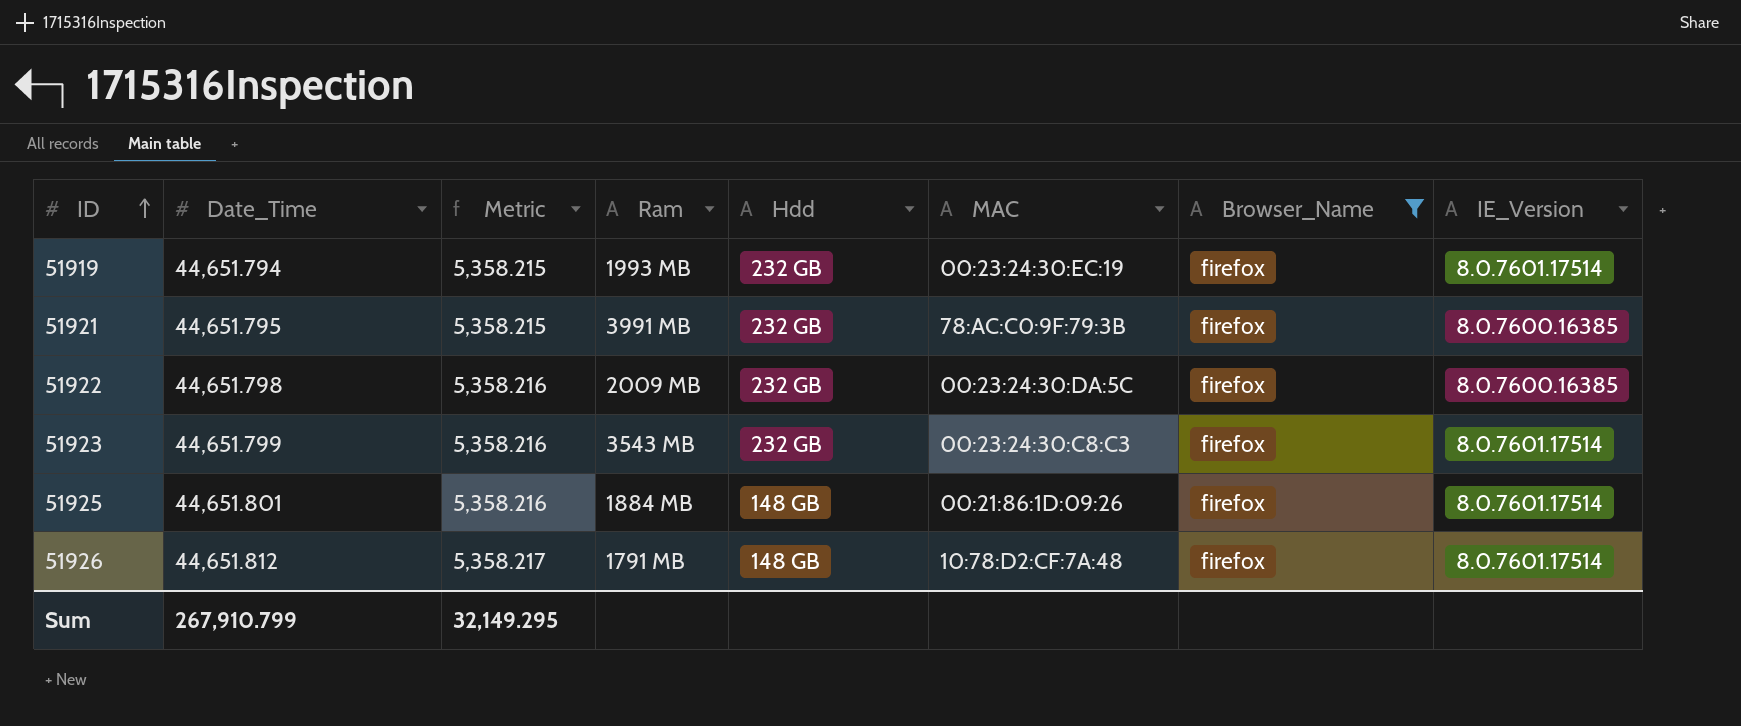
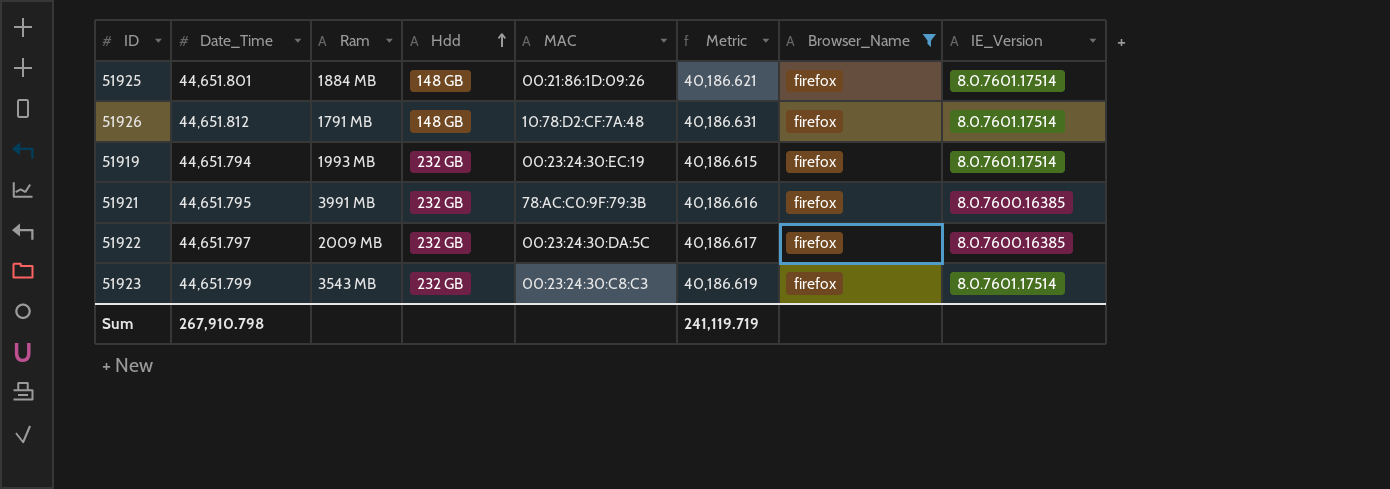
row order: ID ascending -> Hdd ascending
column Metric | formula: [Date_Time] * 0.12 -> [Date_Time] * 0.9
column Metric | position: 3 -> 6
51922 | Date_Time: 44,651.798 -> 44,651.797
Sum | Date_Time: 267,910.799 -> 267,910.798
Sum | Metric: 32,149.295 -> 241,119.719

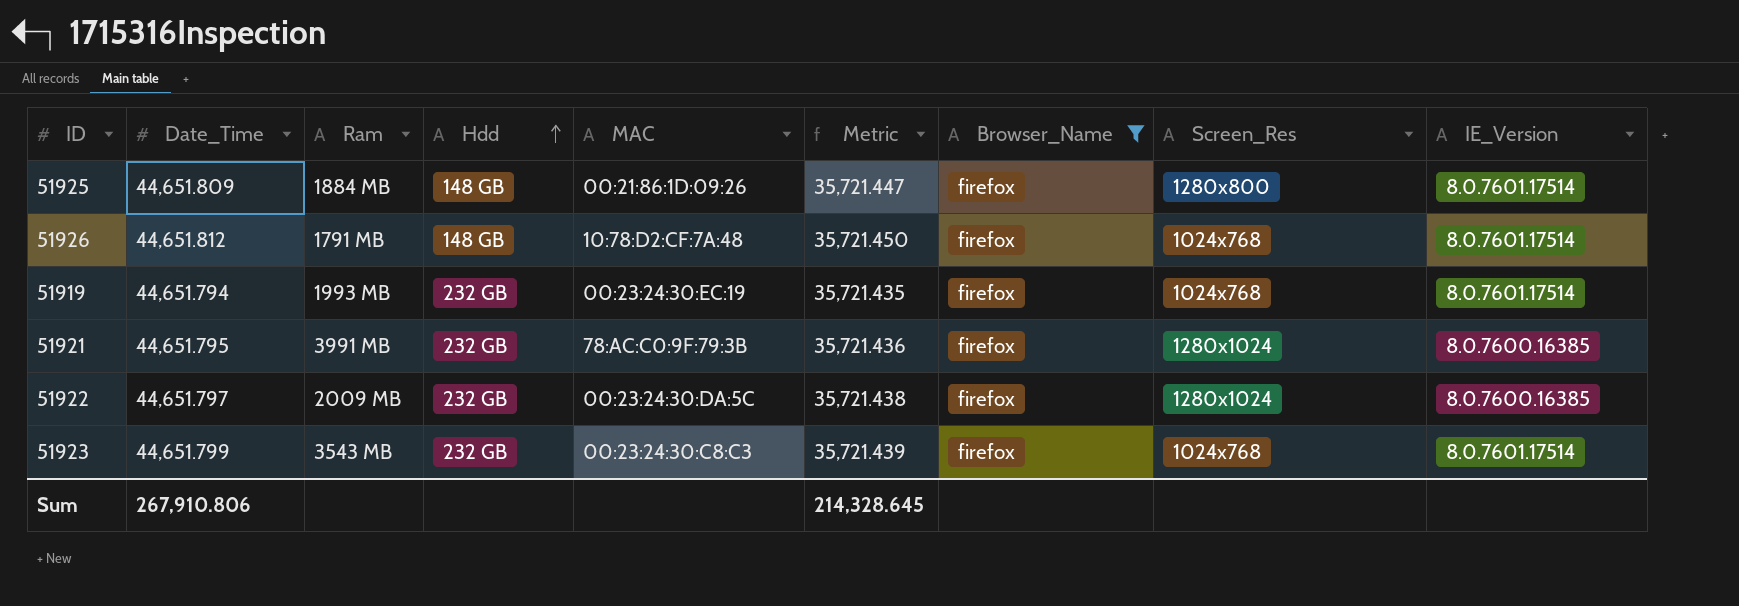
column Metric | formula: [Date_Time] * 0.9 -> [Date_Time] * 0.8
column Screen_Res | position: none -> 8
51925 | Date_Time: 44,651.801 -> 44,651.809
Sum | Date_Time: 267,910.798 -> 267,910.806
Sum | Metric: 241,119.719 -> 214,328.645

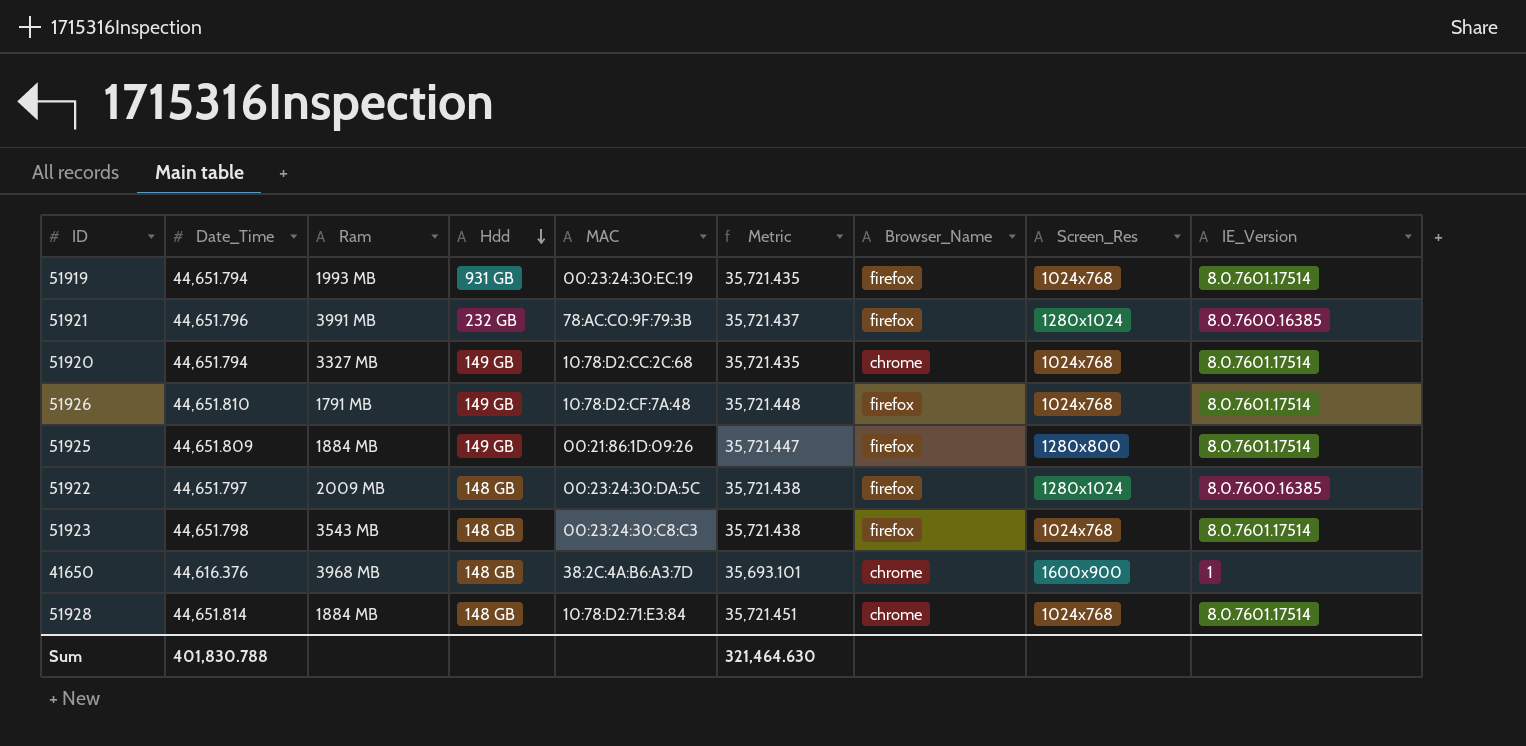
filter: Browser_Name = firefox -> none
row order: Hdd ascending -> Hdd descending
51919 | Hdd: 232 GB -> 931 GB
51921 | Date_Time: 44,651.795 -> 44,651.796
51921 | Metric: 35,721.436 -> 35,721.437
51926 | Date_Time: 44,651.812 -> 44,651.810
51926 | Hdd: 148 GB -> 149 GB
51926 | Metric: 35,721.450 -> 35,721.448
51925 | Hdd: 148 GB -> 149 GB
51922 | Hdd: 232 GB -> 148 GB
51923 | Date_Time: 44,651.799 -> 44,651.798
51923 | Hdd: 232 GB -> 148 GB
51923 | Metric: 35,721.439 -> 35,721.438
Sum | Date_Time: 267,910.806 -> 401,830.788
Sum | Metric: 214,328.645 -> 321,464.630

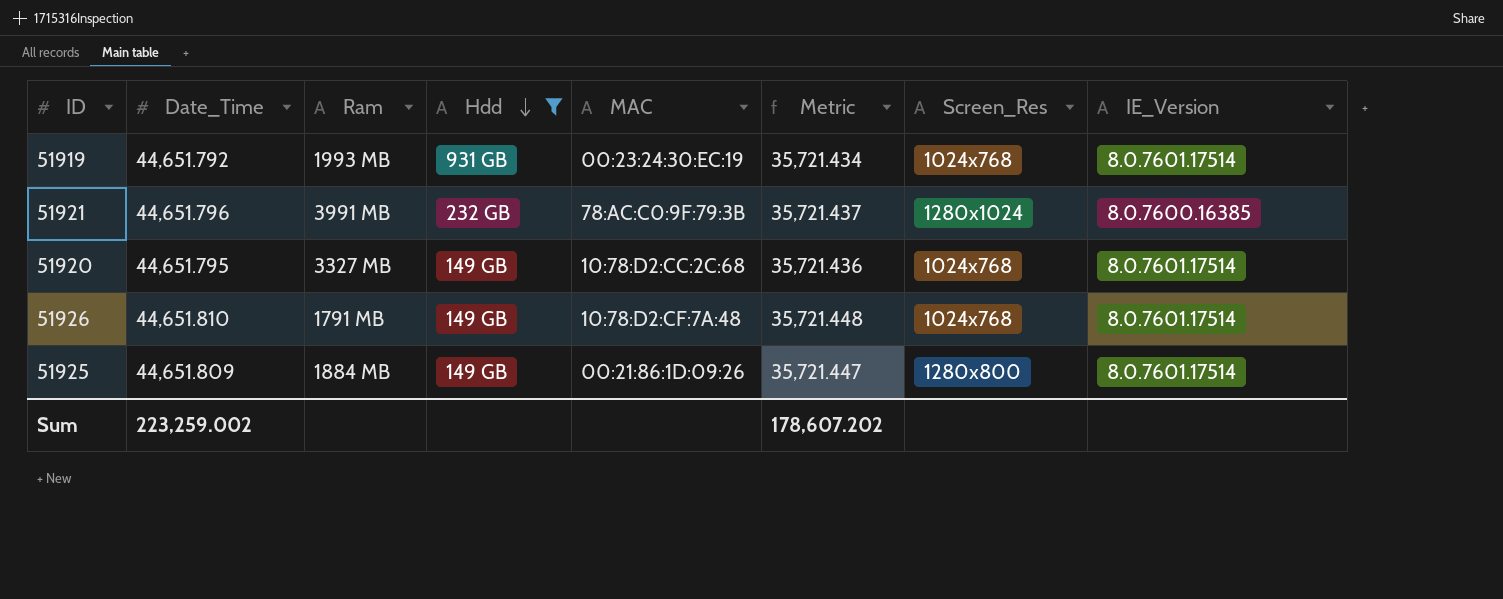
filter: none -> Hdd != 148 GB
column Browser_Name | position: 7 -> none
51919 | Date_Time: 44,651.794 -> 44,651.792
51919 | Metric: 35,721.435 -> 35,721.434
51920 | Date_Time: 44,651.794 -> 44,651.795
51920 | Metric: 35,721.435 -> 35,721.436
Sum | Date_Time: 401,830.788 -> 223,259.002
Sum | Metric: 321,464.630 -> 178,607.202

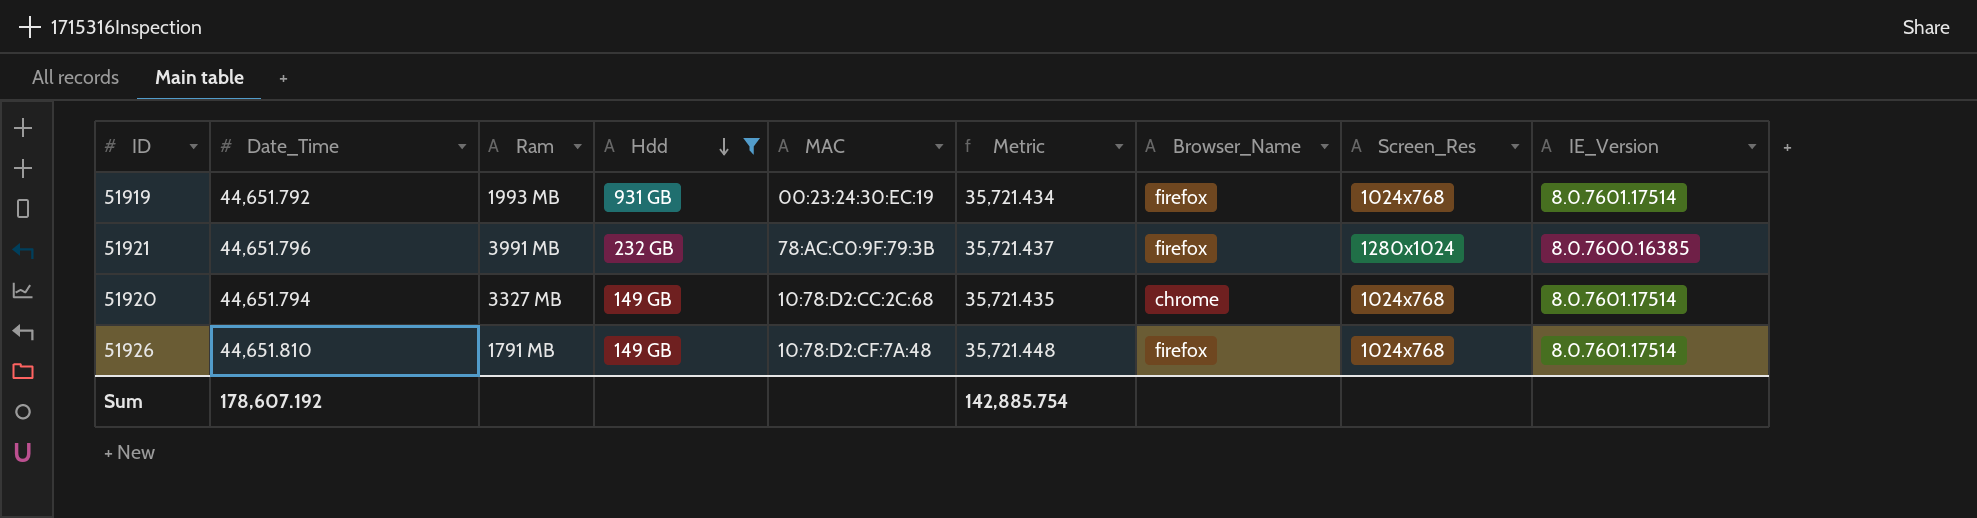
column Browser_Name | position: none -> 7
row 51925: 44,651.809 | 1884 MB | 149 GB | 00:21:86:1D:09:26 | 35,721.447 | 1280x800 | 8.0.7601.17514 -> none
51920 | Date_Time: 44,651.795 -> 44,651.794
51920 | Metric: 35,721.436 -> 35,721.435
Sum | Date_Time: 223,259.002 -> 178,607.192
Sum | Metric: 178,607.202 -> 142,885.754

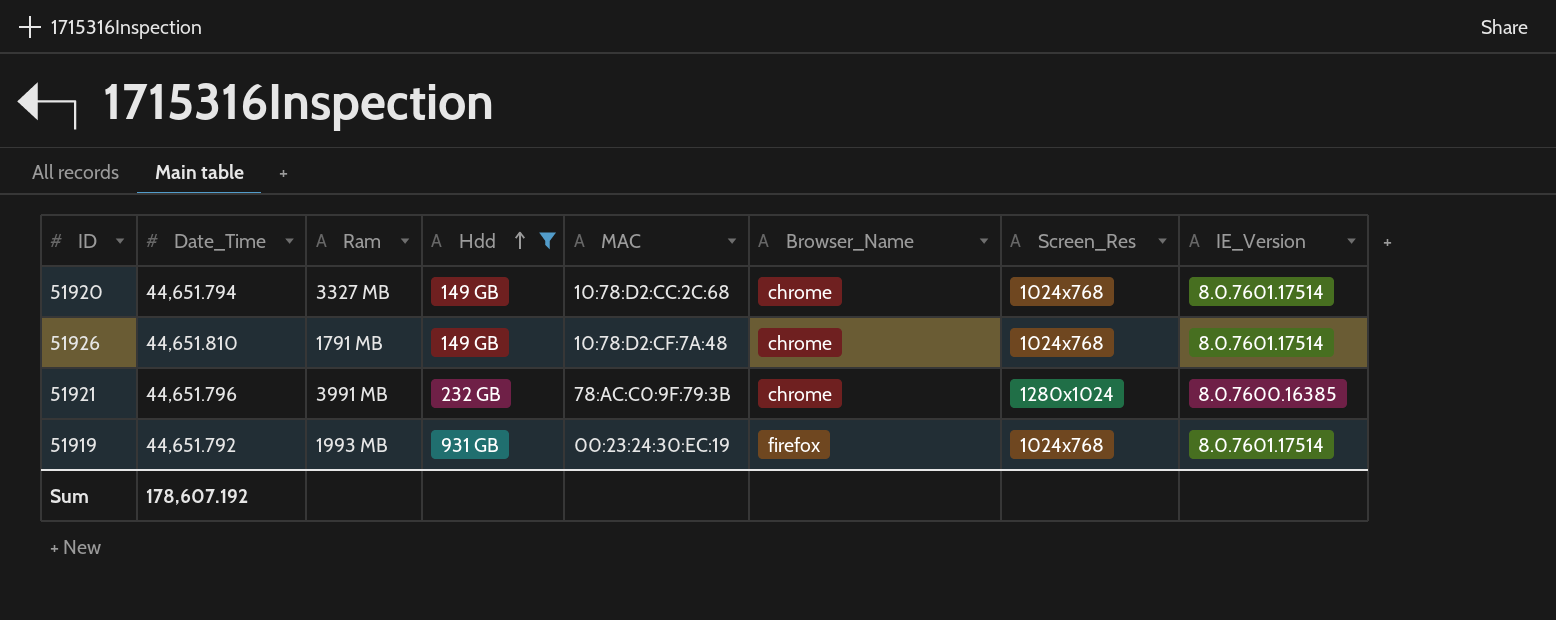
row order: Hdd descending -> Hdd ascending
column Metric | formula: [Date_Time] * 0.8 -> none
51926 | Browser_Name: firefox -> chrome
51921 | Browser_Name: firefox -> chrome

